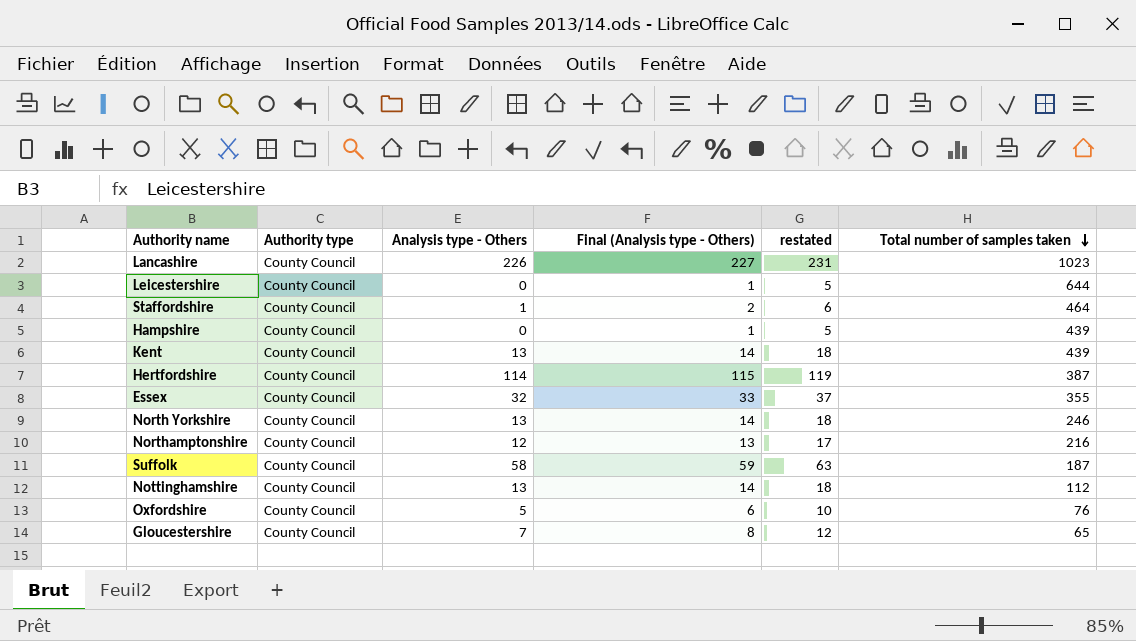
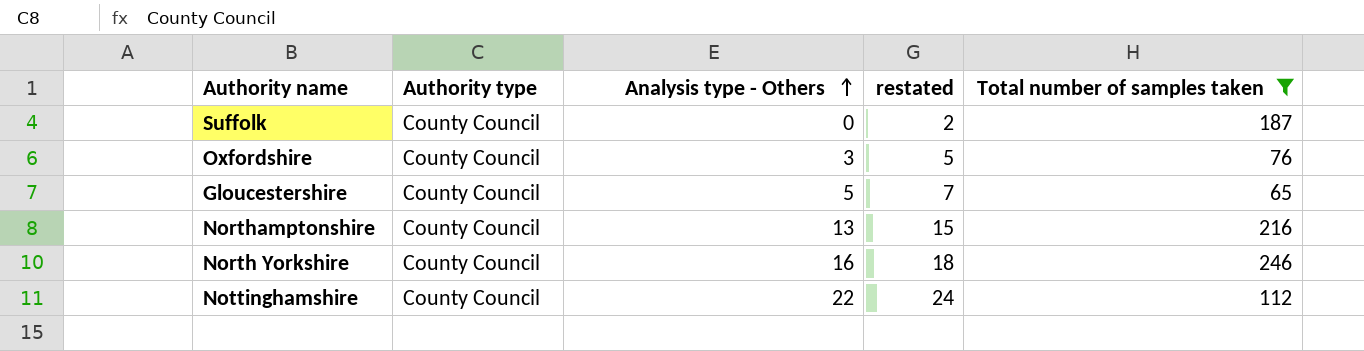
filter: none -> Total number of samples taken <= 246
row order: Total number of samples taken descending -> Analysis type - Others ascending
column Final (Analysis type - Others) | formula: [Analysis type - Others] + 1 -> none
column restated | formula: [Analysis type - Others] + 5 -> [Analysis type - Others] + 2
Suffolk | Analysis type - Others: 58 -> 0
Oxfordshire | Analysis type - Others: 5 -> 3
Gloucestershire | Analysis type - Others: 7 -> 5
Northamptonshire | Analysis type - Others: 12 -> 13
North Yorkshire | Analysis type - Others: 13 -> 16
Nottinghamshire | Analysis type - Others: 13 -> 22

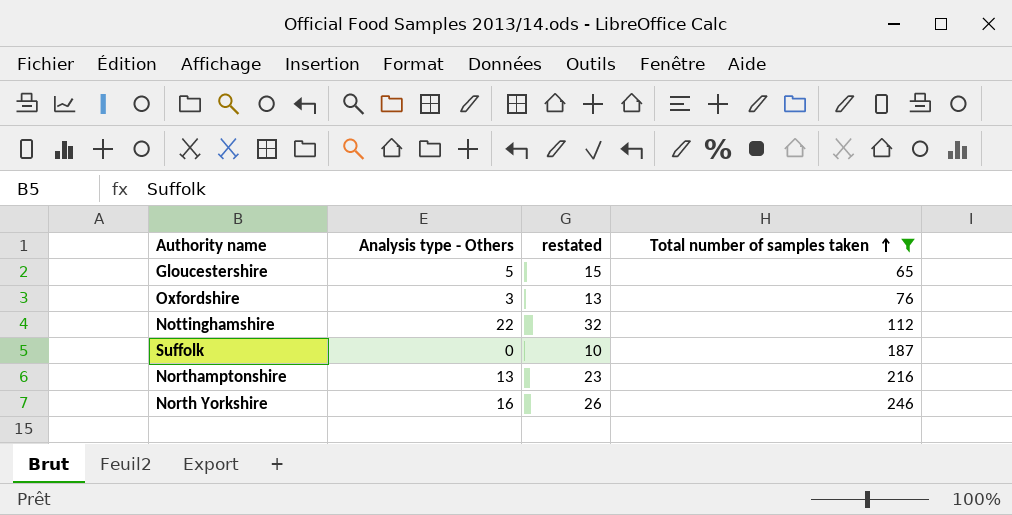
row order: Analysis type - Others ascending -> Total number of samples taken ascending
column Authority type | position: 2 -> none
column restated | formula: [Analysis type - Others] + 2 -> [Analysis type - Others] + 10

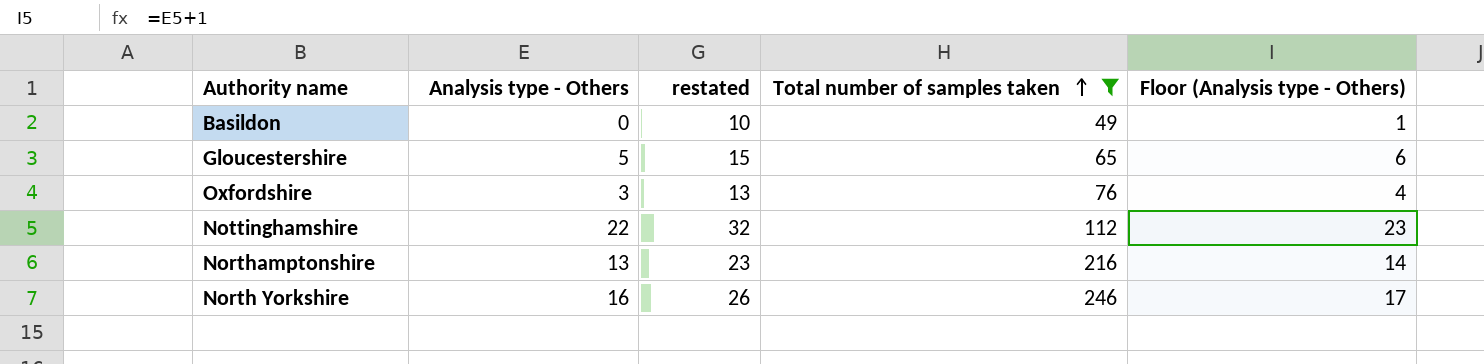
column Floor (Analysis type - Others) | formula: none -> [Analysis type - Others] + 1
row Suffolk: 0 | 10 | 187 -> none
row Basildon: none -> 0 | 10 | 49 | 1

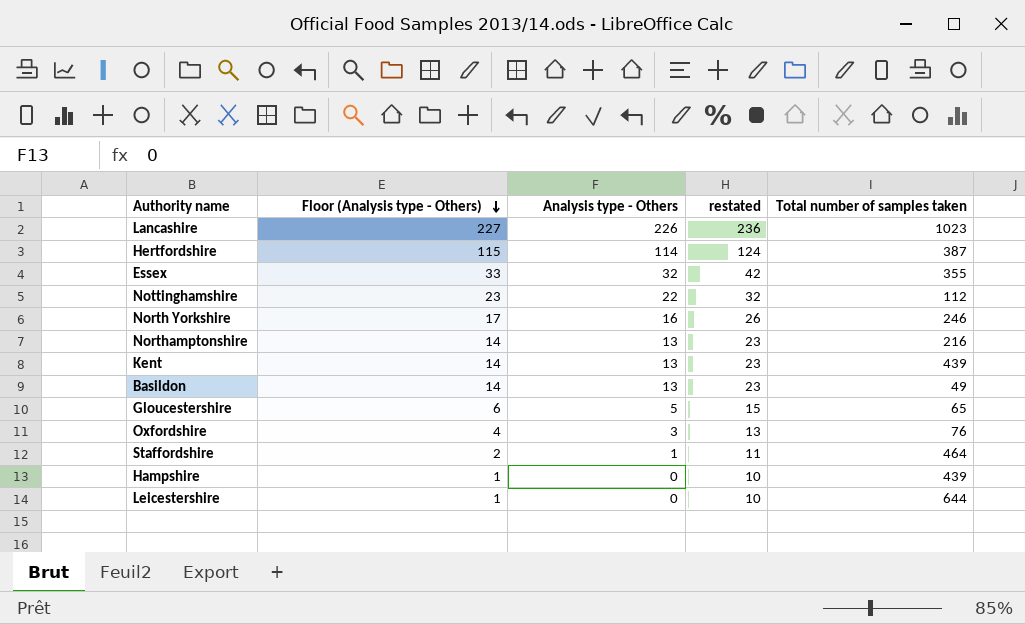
filter: Total number of samples taken <= 246 -> none
row order: Total number of samples taken ascending -> Floor (Analysis type - Others) descending
column Floor (Analysis type - Others) | position: 5 -> 2
Basildon | Floor (Analysis type - Others): 1 -> 14
Basildon | Analysis type - Others: 0 -> 13
Basildon | restated: 10 -> 23

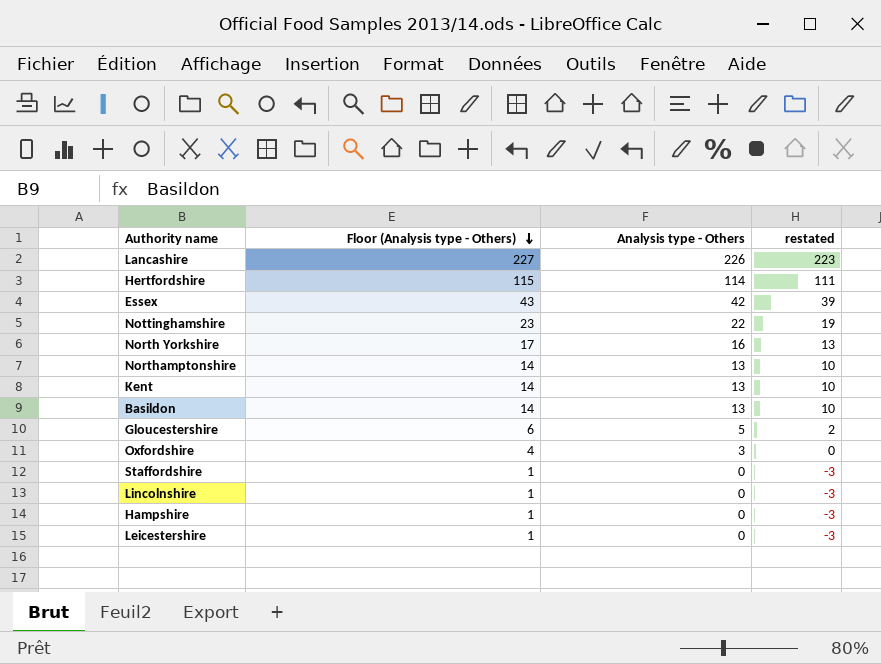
column Total number of samples taken | position: 5 -> none
column restated | formula: [Analysis type - Others] + 10 -> [Analysis type - Others] - 3
Essex | Floor (Analysis type - Others): 33 -> 43
Essex | Analysis type - Others: 32 -> 42
Staffordshire | Floor (Analysis type - Others): 2 -> 1
Staffordshire | Analysis type - Others: 1 -> 0
row Lincolnshire: none -> 1 | 0 | -3

